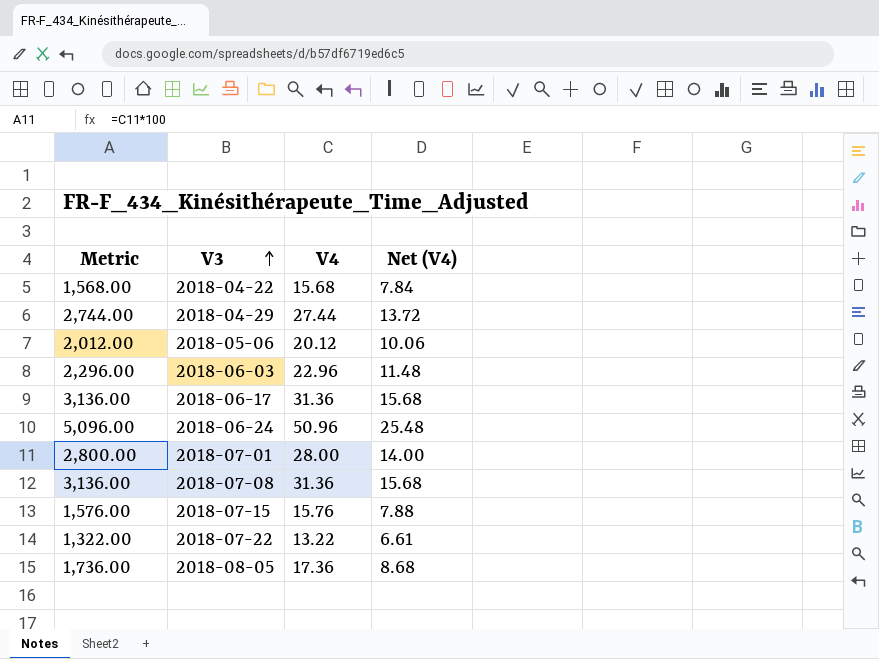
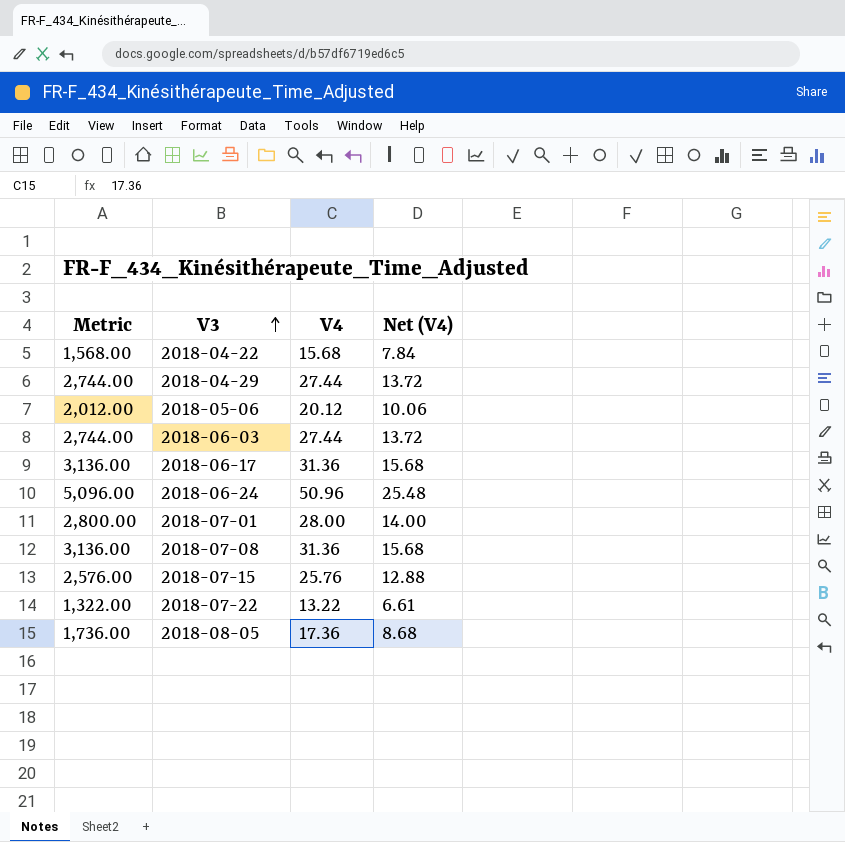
2018-06-03 | Metric: 2,296.00 -> 2,744.00
2018-06-03 | V4: 22.96 -> 27.44
2018-06-03 | Net (V4): 11.48 -> 13.72
2018-07-15 | Metric: 1,576.00 -> 2,576.00
2018-07-15 | V4: 15.76 -> 25.76
2018-07-15 | Net (V4): 7.88 -> 12.88

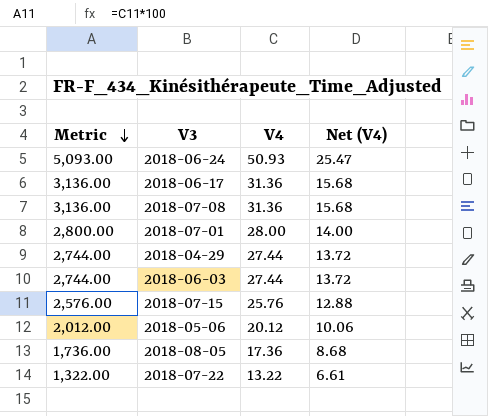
row order: V3 ascending -> Metric descending
row 2018-04-22: 1,568.00 | 15.68 | 7.84 -> none
2018-06-24 | Metric: 5,096.00 -> 5,093.00
2018-06-24 | V4: 50.96 -> 50.93
2018-06-24 | Net (V4): 25.48 -> 25.47

